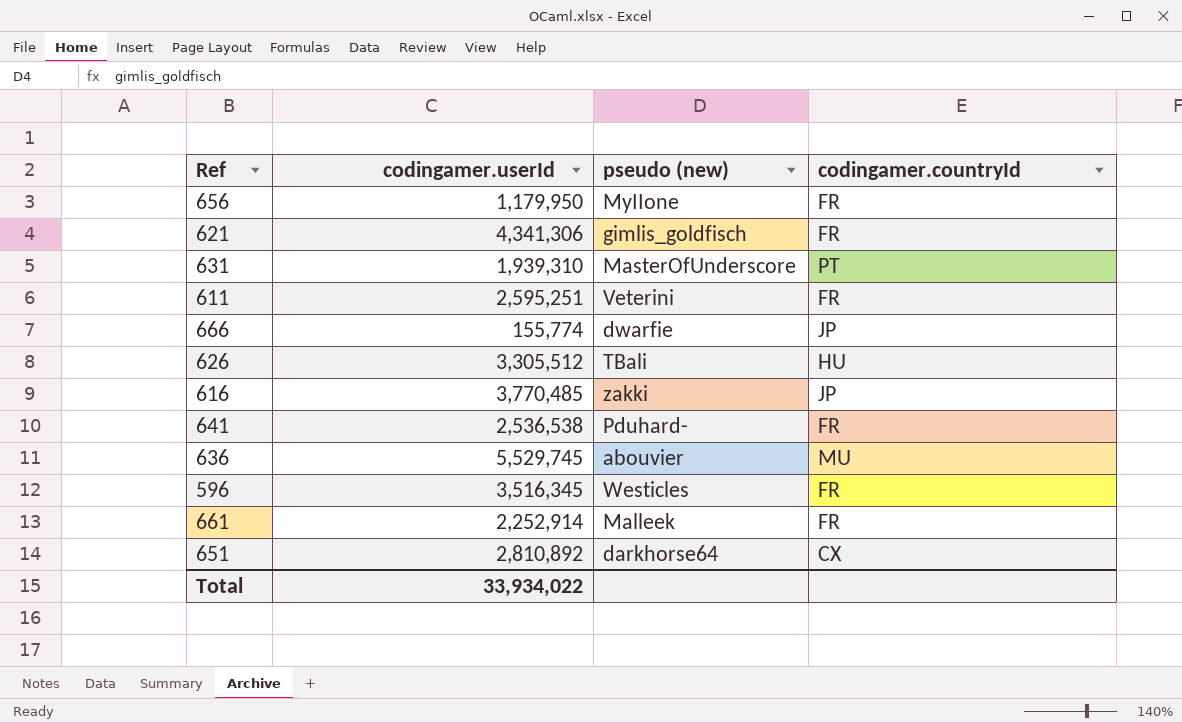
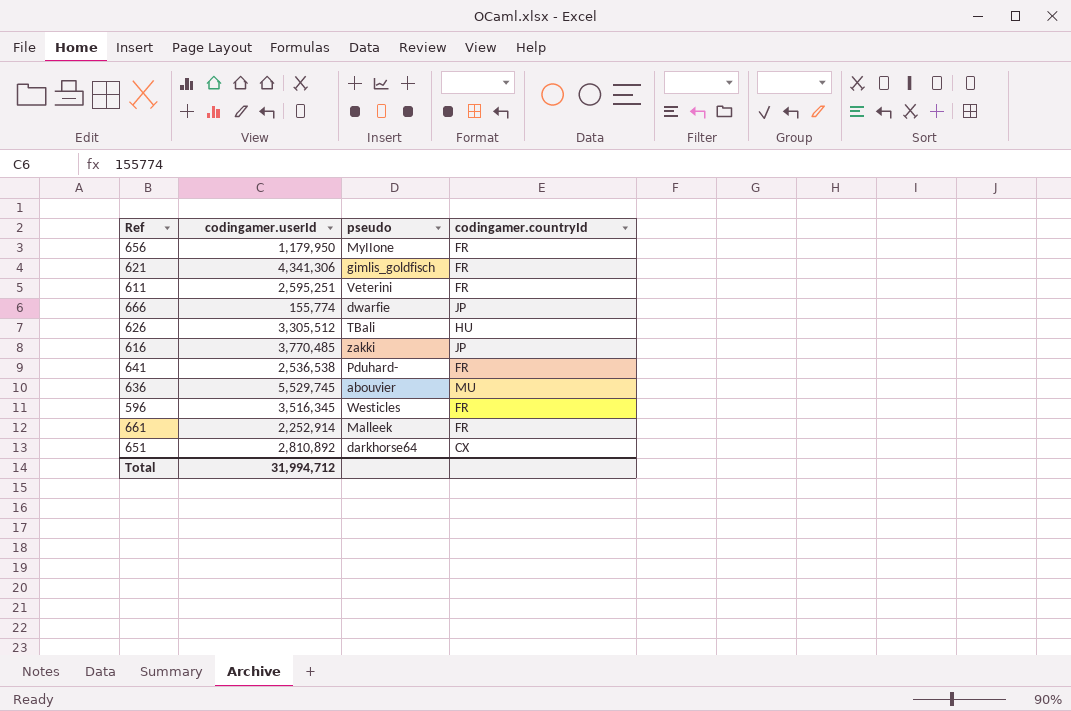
column name: pseudo (new) -> pseudo
row 631: 1,939,310 | MasterOfUnderscore | PT -> none
Total | codingamer.userId: 33,934,022 -> 31,994,712

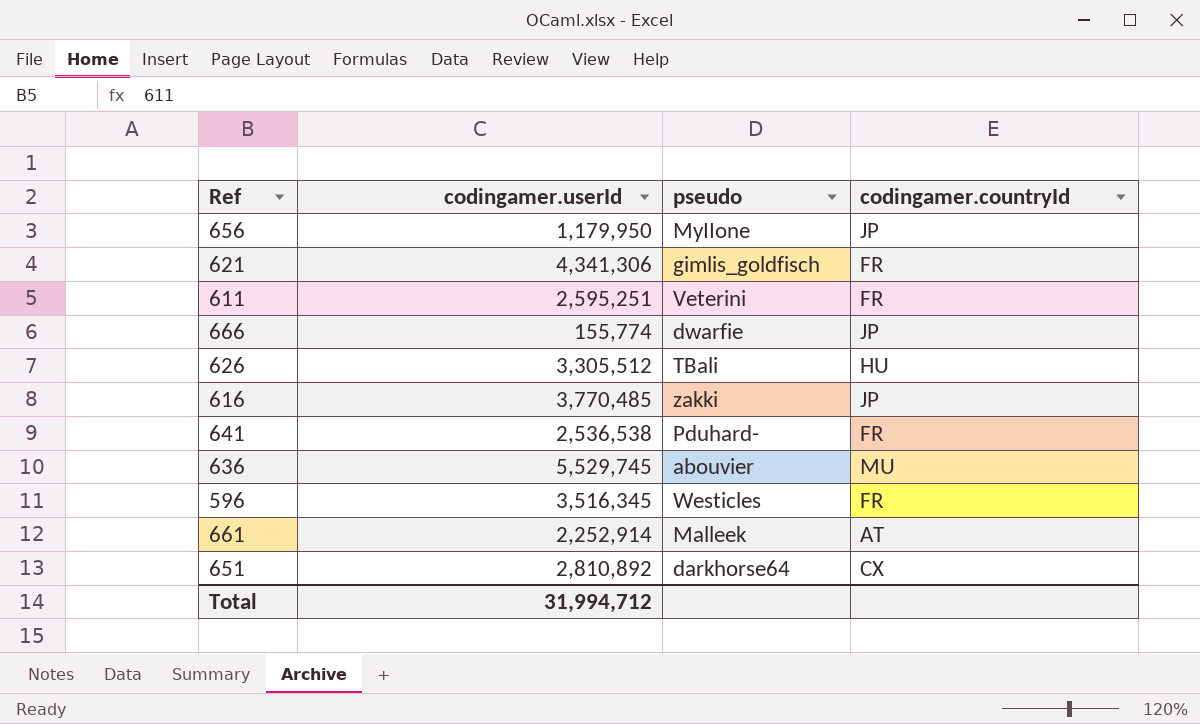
656 | codingamer.countryId: FR -> JP
661 | codingamer.countryId: FR -> AT

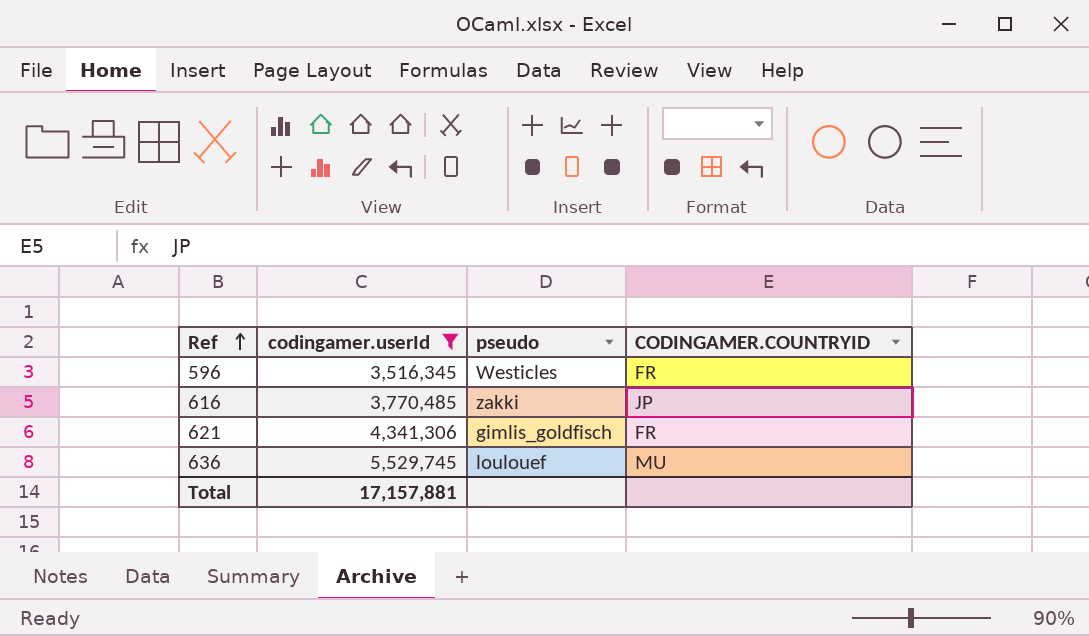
filter: none -> codingamer.userId >= 3,516,345
row order: none -> Ref ascending
column name: codingamer.countryId -> CODINGAMER.COUNTRYID
636 | pseudo: abouvier -> loulouef
Total | codingamer.userId: 31,994,712 -> 17,157,881

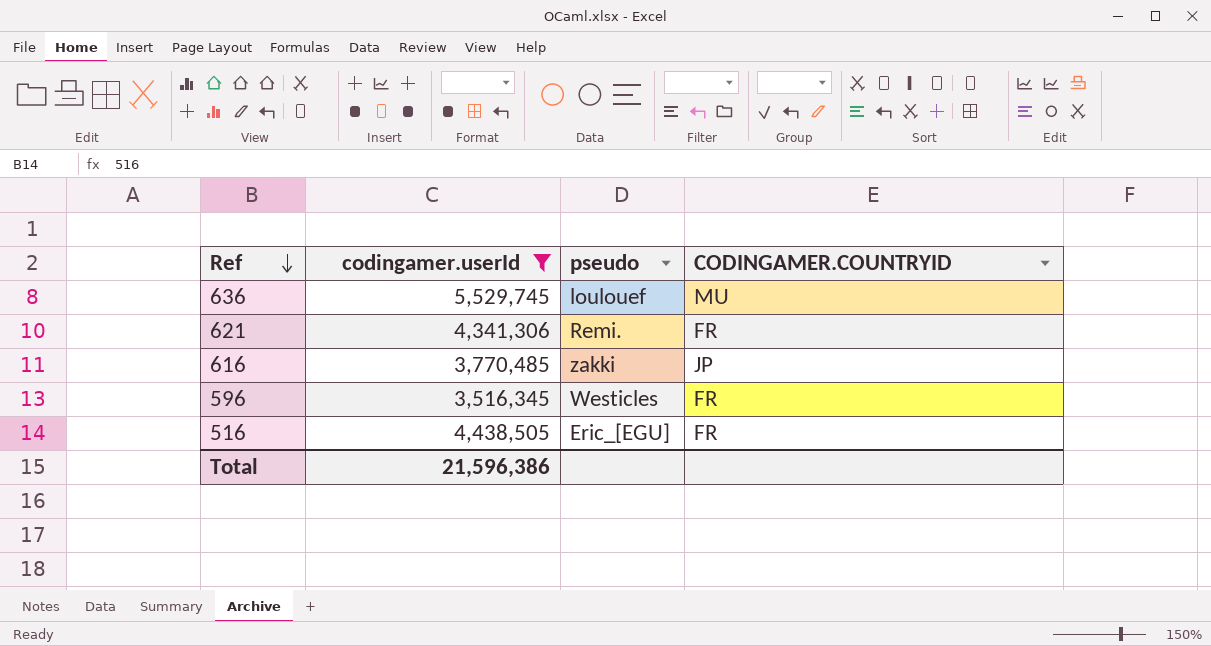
row order: Ref ascending -> Ref descending
621 | pseudo: gimlis_goldfisch -> Remi.
row 516: none -> 4,438,505 | Eric_[EGU] | FR
Total | codingamer.userId: 17,157,881 -> 21,596,386

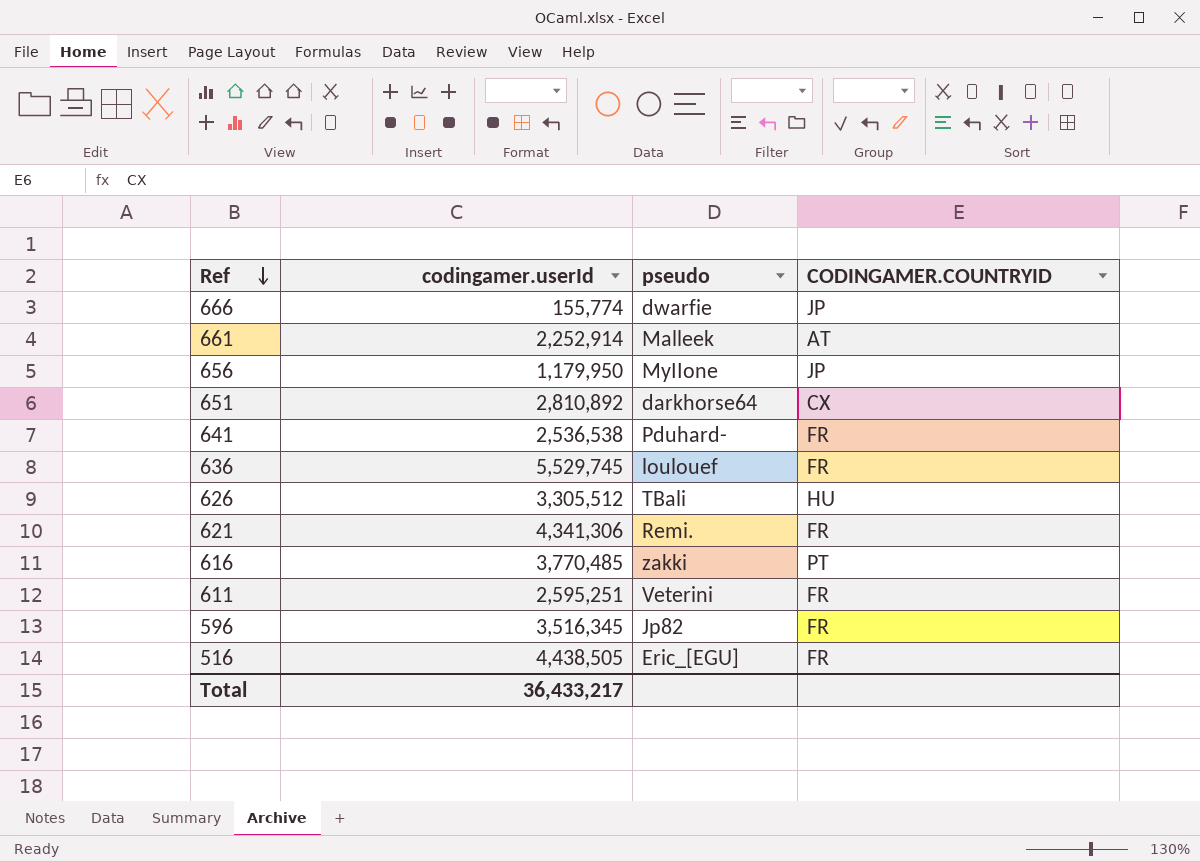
filter: codingamer.userId >= 3,516,345 -> none
636 | CODINGAMER.COUNTRYID: MU -> FR
616 | CODINGAMER.COUNTRYID: JP -> PT
596 | pseudo: Westicles -> Jp82
Total | codingamer.userId: 21,596,386 -> 36,433,217

